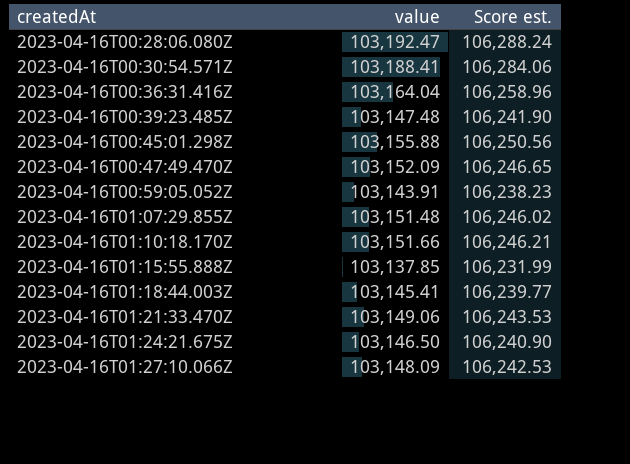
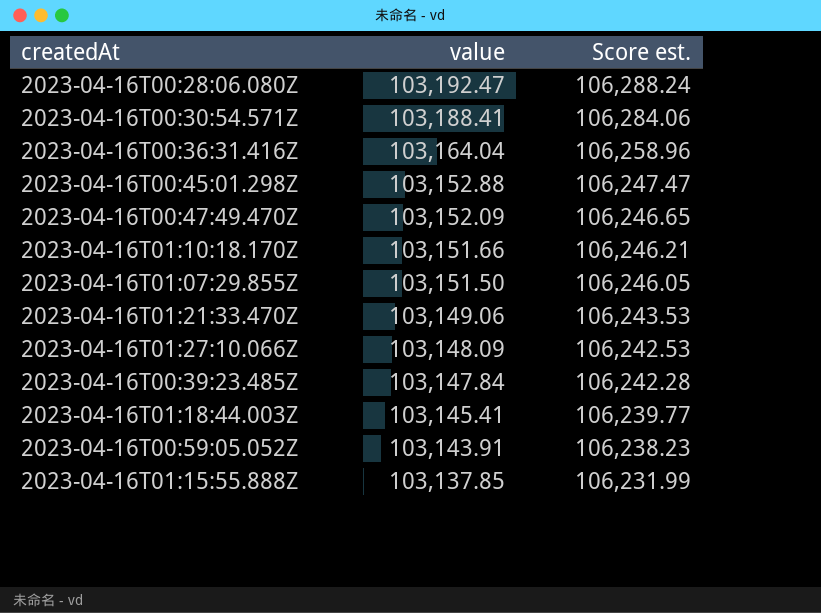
row order: createdAt ascending -> value descending
row 2023-04-16T01:24:21.675Z: 103,146.50 | 106,240.90 -> none
2023-04-16T00:45:01.298Z | value: 103,155.88 -> 103,152.88
2023-04-16T00:45:01.298Z | Score est.: 106,250.56 -> 106,247.47
2023-04-16T01:07:29.855Z | value: 103,151.48 -> 103,151.50
2023-04-16T01:07:29.855Z | Score est.: 106,246.02 -> 106,246.05
2023-04-16T00:39:23.485Z | value: 103,147.48 -> 103,147.84
2023-04-16T00:39:23.485Z | Score est.: 106,241.90 -> 106,242.28

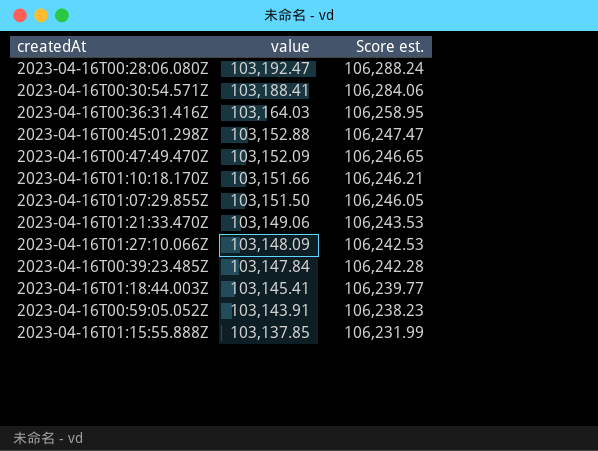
2023-04-16T00:36:31.416Z | value: 103,164.04 -> 103,164.03
2023-04-16T00:36:31.416Z | Score est.: 106,258.96 -> 106,258.95

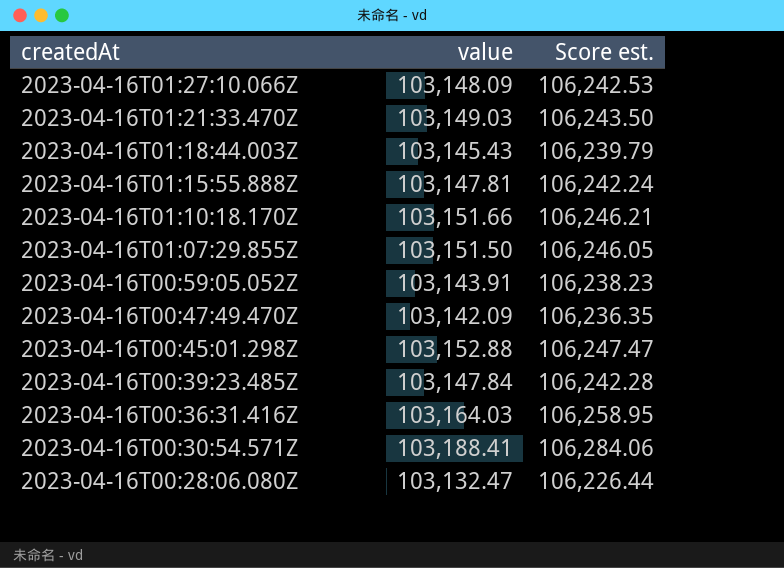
row order: value descending -> createdAt descending
2023-04-16T01:21:33.470Z | value: 103,149.06 -> 103,149.03
2023-04-16T01:21:33.470Z | Score est.: 106,243.53 -> 106,243.50
2023-04-16T01:18:44.003Z | value: 103,145.41 -> 103,145.43
2023-04-16T01:18:44.003Z | Score est.: 106,239.77 -> 106,239.79
2023-04-16T01:15:55.888Z | value: 103,137.85 -> 103,147.81
2023-04-16T01:15:55.888Z | Score est.: 106,231.99 -> 106,242.24
2023-04-16T00:47:49.470Z | value: 103,152.09 -> 103,142.09
2023-04-16T00:47:49.470Z | Score est.: 106,246.65 -> 106,236.35
2023-04-16T00:28:06.080Z | value: 103,192.47 -> 103,132.47
2023-04-16T00:28:06.080Z | Score est.: 106,288.24 -> 106,226.44

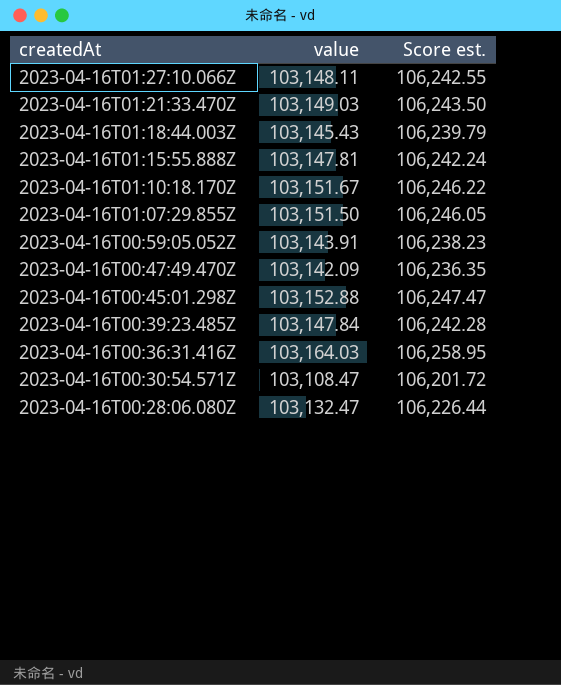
2023-04-16T01:27:10.066Z | value: 103,148.09 -> 103,148.11
2023-04-16T01:27:10.066Z | Score est.: 106,242.53 -> 106,242.55
2023-04-16T01:10:18.170Z | value: 103,151.66 -> 103,151.67
2023-04-16T01:10:18.170Z | Score est.: 106,246.21 -> 106,246.22
2023-04-16T00:30:54.571Z | value: 103,188.41 -> 103,108.47
2023-04-16T00:30:54.571Z | Score est.: 106,284.06 -> 106,201.72

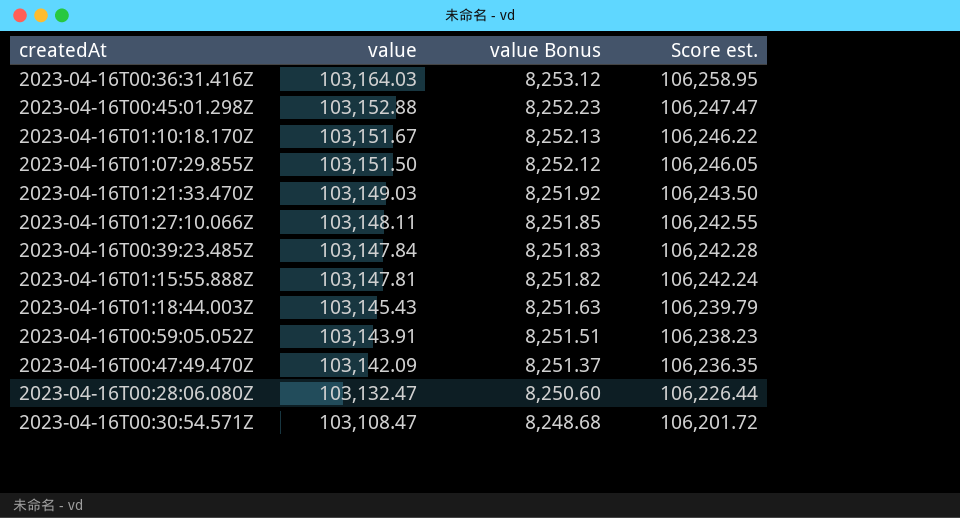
row order: createdAt descending -> value descending
column value Bonus | formula: none -> [value] * 0.08

